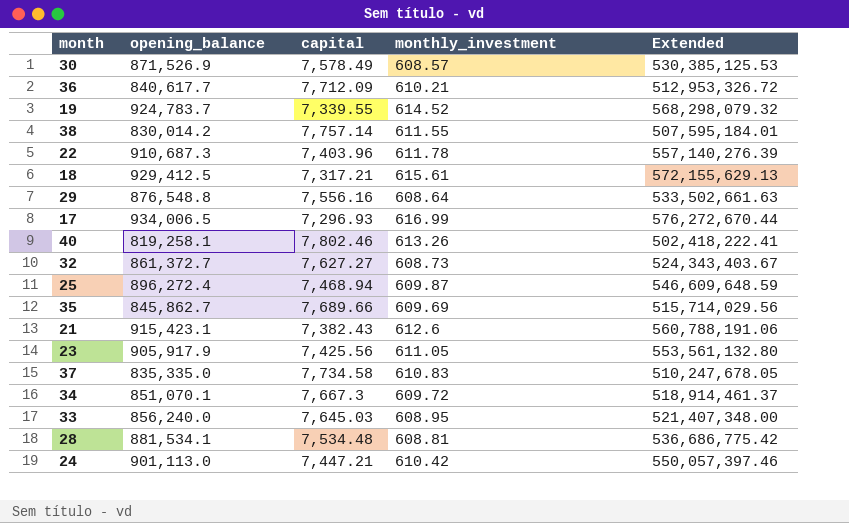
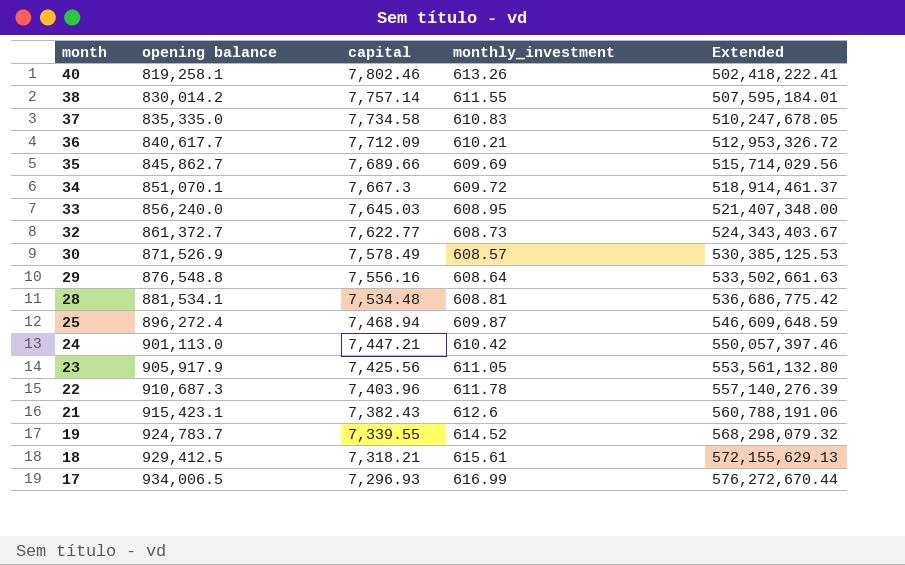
row order: none -> month descending
column name: opening_balance -> opening balance
32 | capital: 7,627.27 -> 7,622.77
18 | capital: 7,317.21 -> 7,318.21

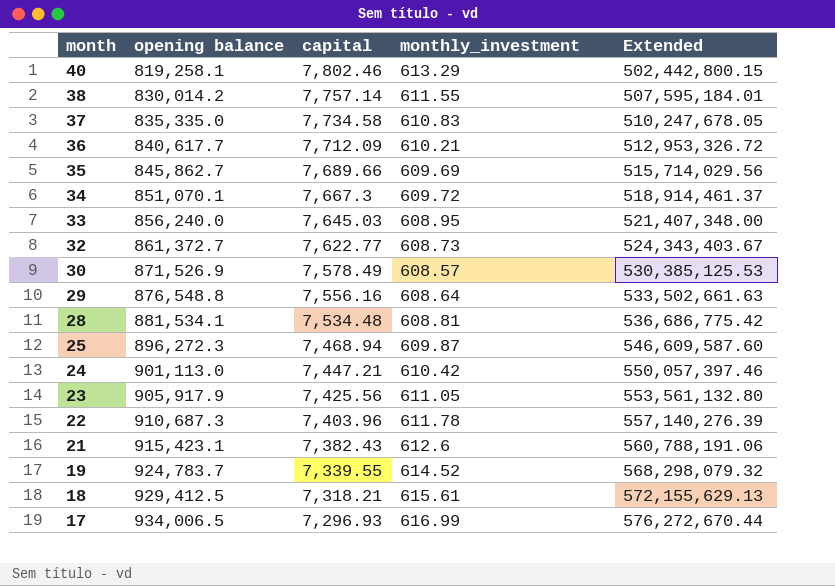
40 | monthly_investment: 613.26 -> 613.29
40 | Extended: 502,418,222.41 -> 502,442,800.15
25 | opening balance: 896,272.4 -> 896,272.3
25 | Extended: 546,609,648.59 -> 546,609,587.60

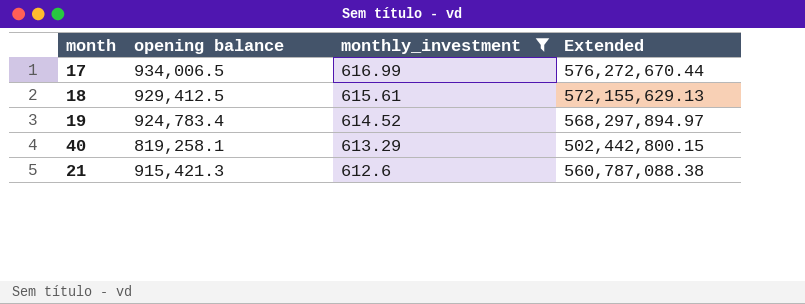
filter: none -> monthly_investment >= 612.6
row order: month descending -> monthly_investment descending
column capital | position: 3 -> none
19 | opening balance: 924,783.7 -> 924,783.4
19 | Extended: 568,298,079.32 -> 568,297,894.97
21 | opening balance: 915,423.1 -> 915,421.3
21 | Extended: 560,788,191.06 -> 560,787,088.38

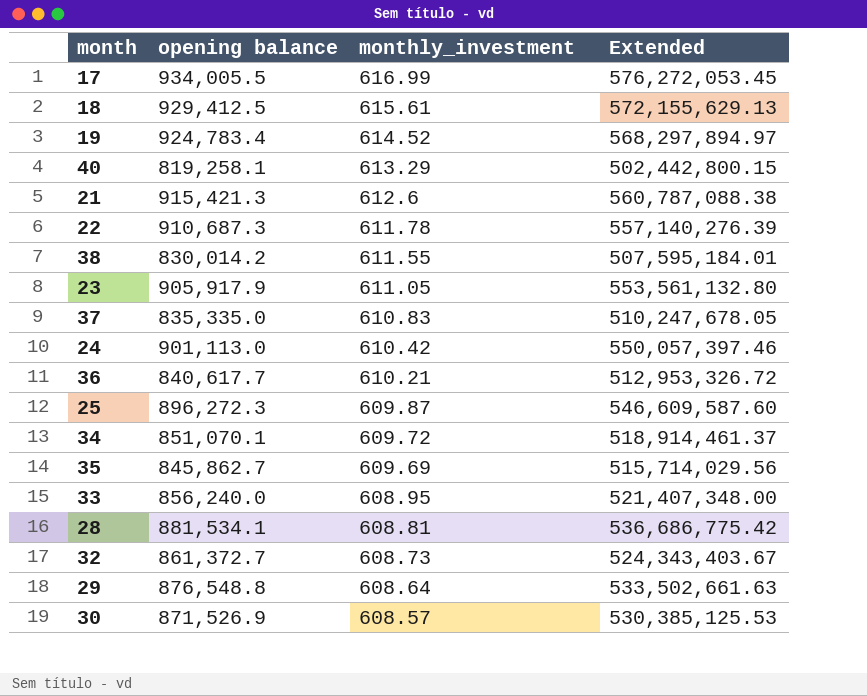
filter: monthly_investment >= 612.6 -> none
17 | opening balance: 934,006.5 -> 934,005.5
17 | Extended: 576,272,670.44 -> 576,272,053.45

